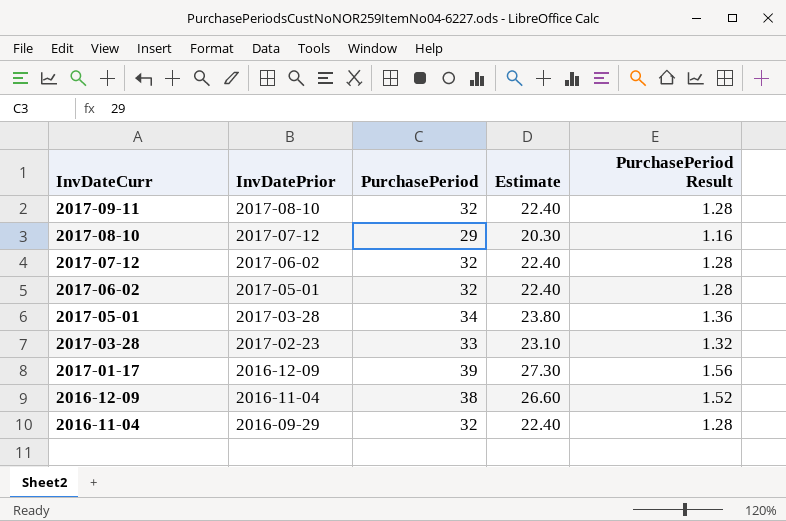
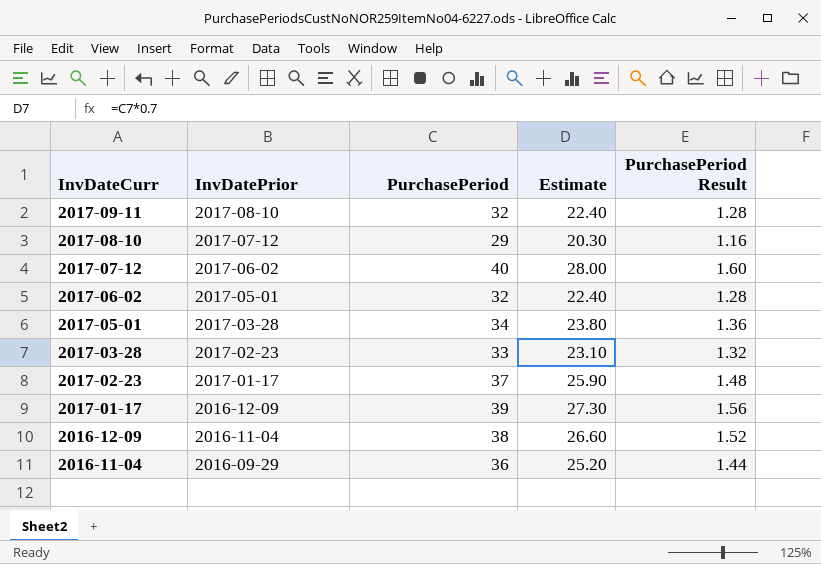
2017-07-12 | PurchasePeriod: 32 -> 40
2017-07-12 | Estimate: 22.40 -> 28.00
2017-07-12 | PurchasePeriod Result: 1.28 -> 1.60
row 2017-02-23: none -> 2017-01-17 | 37 | 25.90 | 1.48
2016-11-04 | PurchasePeriod: 32 -> 36
2016-11-04 | Estimate: 22.40 -> 25.20
2016-11-04 | PurchasePeriod Result: 1.28 -> 1.44

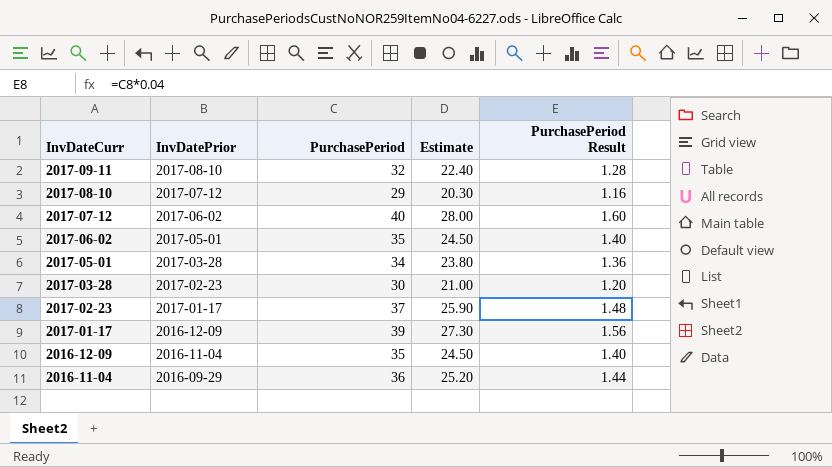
2017-06-02 | PurchasePeriod: 32 -> 35
2017-06-02 | Estimate: 22.40 -> 24.50
2017-06-02 | PurchasePeriod Result: 1.28 -> 1.40
2017-03-28 | PurchasePeriod: 33 -> 30
2017-03-28 | Estimate: 23.10 -> 21.00
2017-03-28 | PurchasePeriod Result: 1.32 -> 1.20
2016-12-09 | PurchasePeriod: 38 -> 35
2016-12-09 | Estimate: 26.60 -> 24.50
2016-12-09 | PurchasePeriod Result: 1.52 -> 1.40

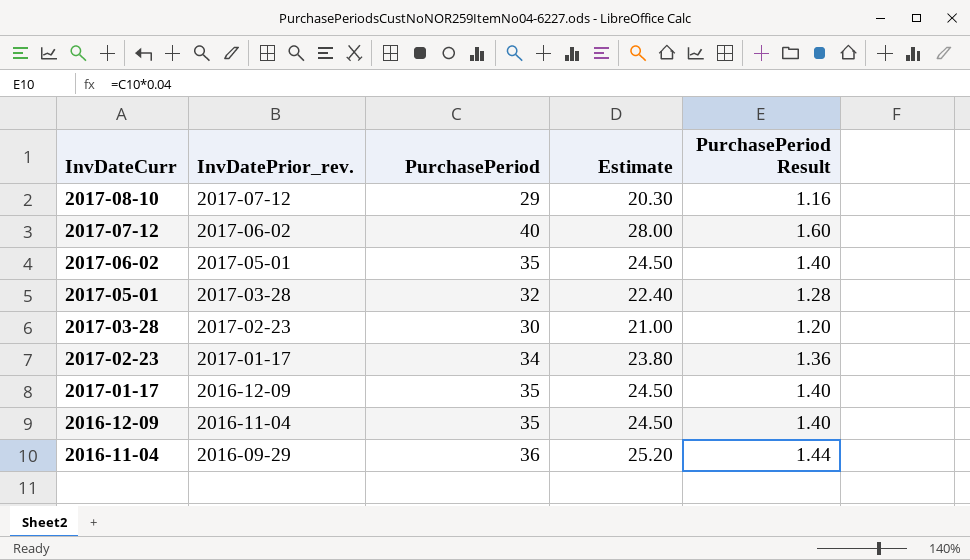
column name: InvDatePrior -> InvDatePrior_rev.
row 2017-09-11: 2017-08-10 | 32 | 22.40 | 1.28 -> none
2017-05-01 | PurchasePeriod: 34 -> 32
2017-05-01 | Estimate: 23.80 -> 22.40
2017-05-01 | PurchasePeriod Result: 1.36 -> 1.28
2017-02-23 | PurchasePeriod: 37 -> 34
2017-02-23 | Estimate: 25.90 -> 23.80
2017-02-23 | PurchasePeriod Result: 1.48 -> 1.36
2017-01-17 | PurchasePeriod: 39 -> 35
2017-01-17 | Estimate: 27.30 -> 24.50
2017-01-17 | PurchasePeriod Result: 1.56 -> 1.40

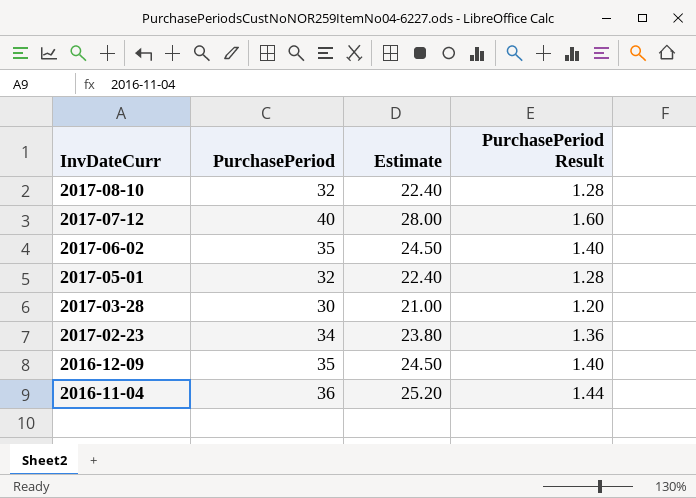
column InvDatePrior_rev. | position: 2 -> none
row 2017-01-17: 2016-12-09 | 35 | 24.50 | 1.40 -> none
2017-08-10 | PurchasePeriod: 29 -> 32
2017-08-10 | Estimate: 20.30 -> 22.40
2017-08-10 | PurchasePeriod Result: 1.16 -> 1.28

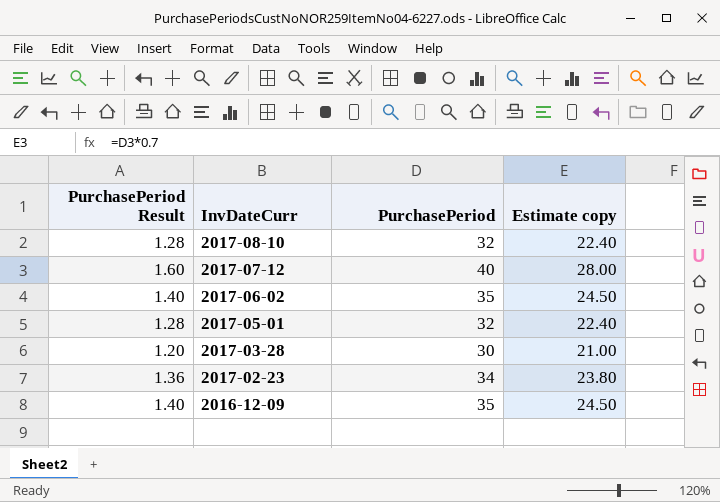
column PurchasePeriod Result | position: 4 -> 1
column name: Estimate -> Estimate copy
row 2016-11-04: 36 | 25.20 | 1.44 -> none

